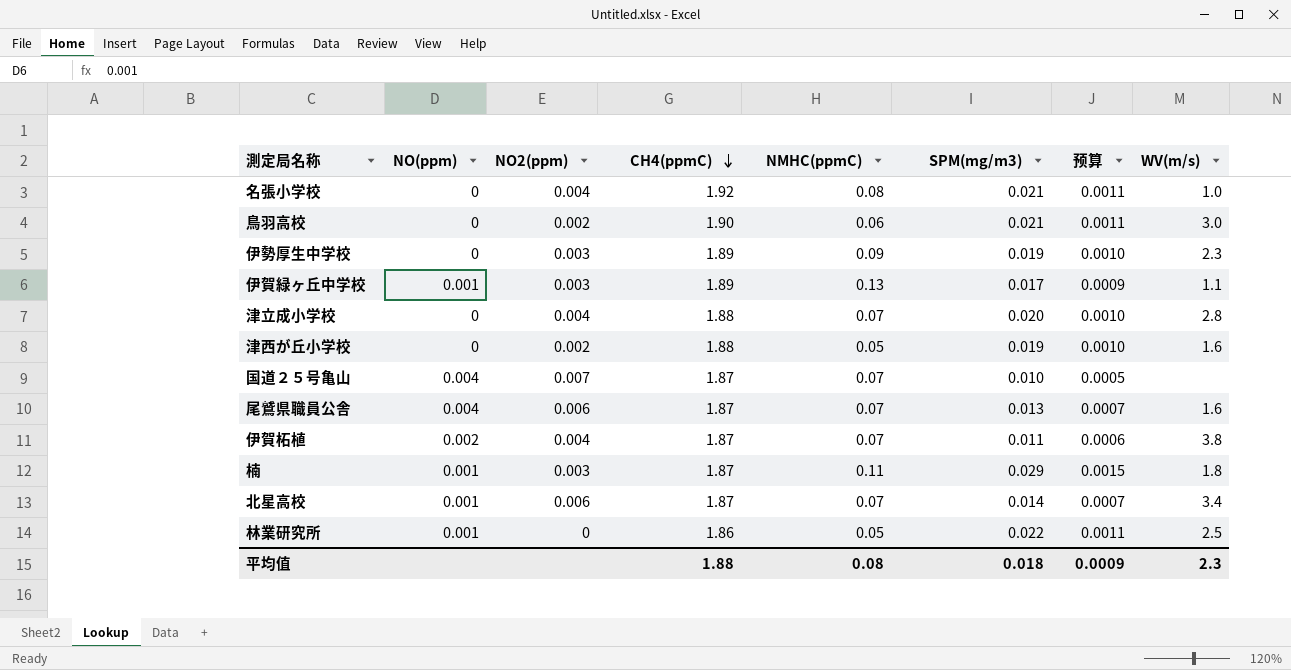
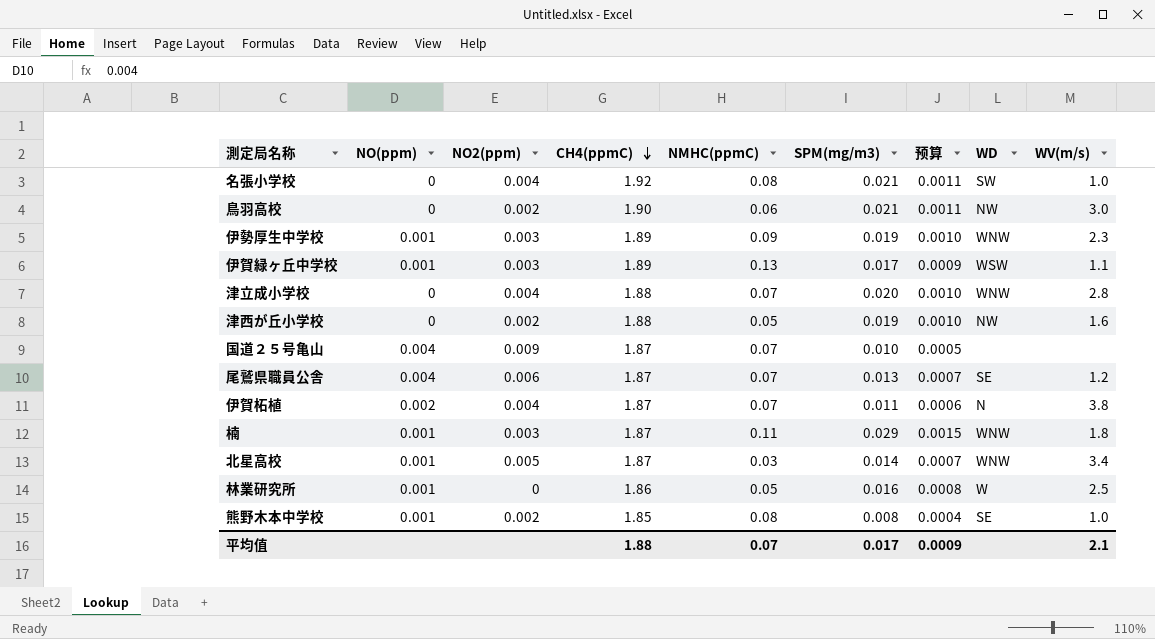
column WD | position: none -> 8
伊勢厚生中学校 | NO(ppm): 0 -> 0.001
国道２５号亀山 | NO2(ppm): 0.007 -> 0.009
尾鷲県職員公舎 | WV(m/s): 1.6 -> 1.2
北星高校 | NO2(ppm): 0.006 -> 0.005
北星高校 | NMHC(ppmC): 0.07 -> 0.03
林業研究所 | SPM(mg/m3): 0.022 -> 0.016
林業研究所 | 预算: 0.0011 -> 0.0008
row 熊野木本中学校: none -> 0.001 | 0.002 | 1.85 | 0.08 | 0.008 | 0.0004 | SE | 1.0
平均值 | NMHC(ppmC): 0.08 -> 0.07
平均值 | SPM(mg/m3): 0.018 -> 0.017
平均值 | WV(m/s): 2.3 -> 2.1

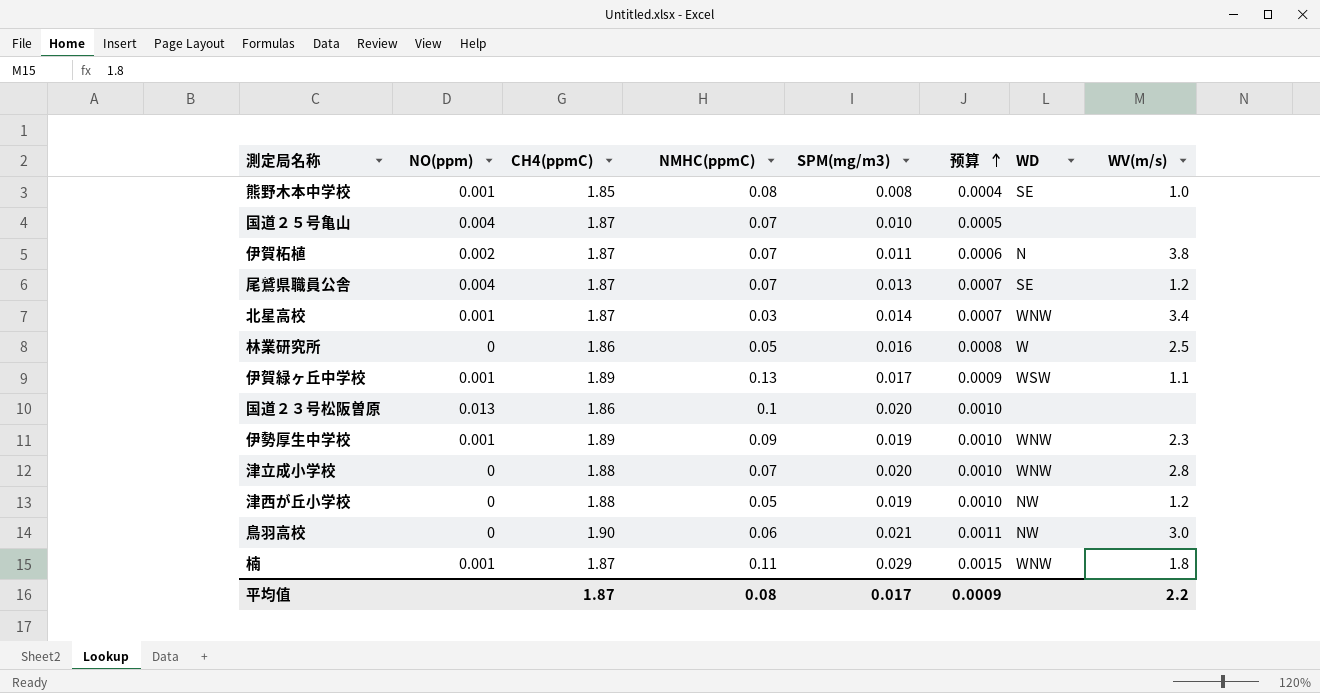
row order: CH4(ppmC) descending -> 预算 ascending
column NO2(ppm) | position: 3 -> none
row 名張小学校: 0 | 0.004 | 1.92 | 0.08 | 0.021 | 0.0011 | SW | 1.0 -> none
林業研究所 | NO(ppm): 0.001 -> 0
row 国道２３号松阪曽原: none -> 0.013 | 1.86 | 0.1 | 0.020 | 0.0010 | none | none
津西が丘小学校 | WV(m/s): 1.6 -> 1.2
平均值 | CH4(ppmC): 1.88 -> 1.87
平均值 | NMHC(ppmC): 0.07 -> 0.08
平均值 | WV(m/s): 2.1 -> 2.2

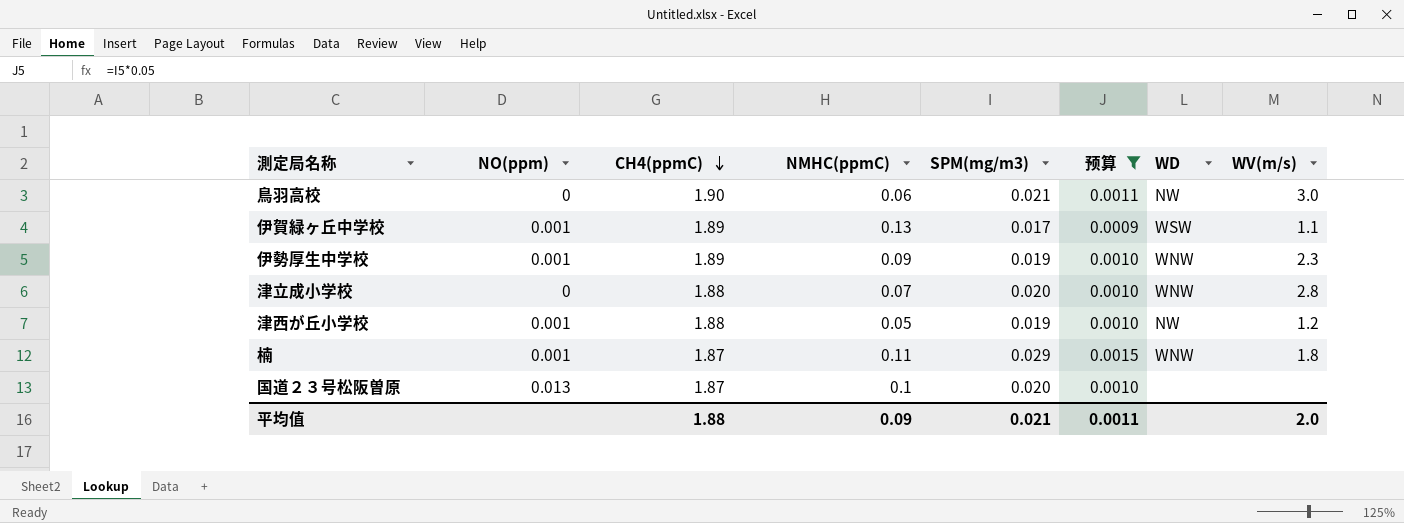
filter: none -> 预算 >= 0.0009
row order: 预算 ascending -> CH4(ppmC) descending
津西が丘小学校 | NO(ppm): 0 -> 0.001
国道２３号松阪曽原 | CH4(ppmC): 1.86 -> 1.87
平均值 | CH4(ppmC): 1.87 -> 1.88
平均值 | NMHC(ppmC): 0.08 -> 0.09
平均值 | SPM(mg/m3): 0.017 -> 0.021
平均值 | 预算: 0.0009 -> 0.0011
平均值 | WV(m/s): 2.2 -> 2.0

